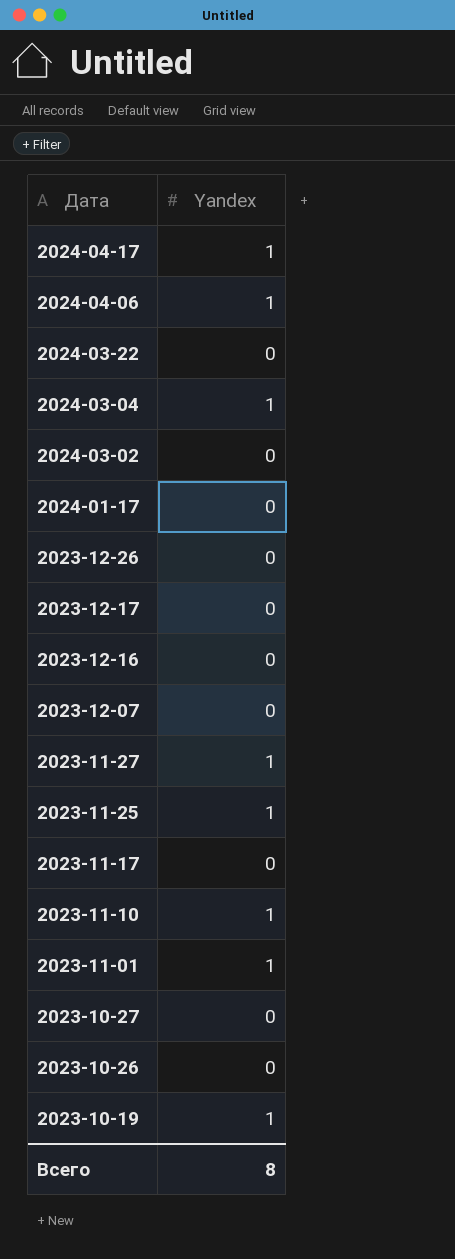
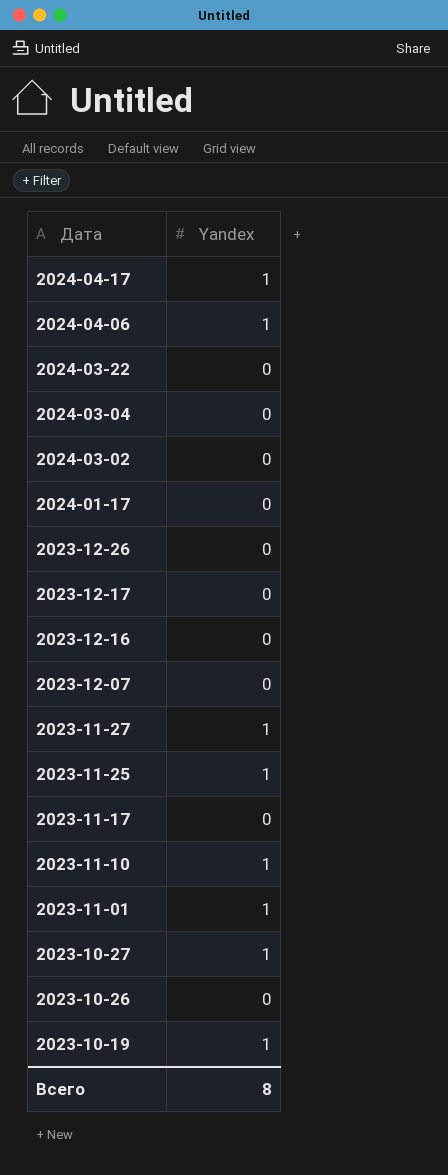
2024-03-04 | Yandex: 1 -> 0
2023-10-27 | Yandex: 0 -> 1

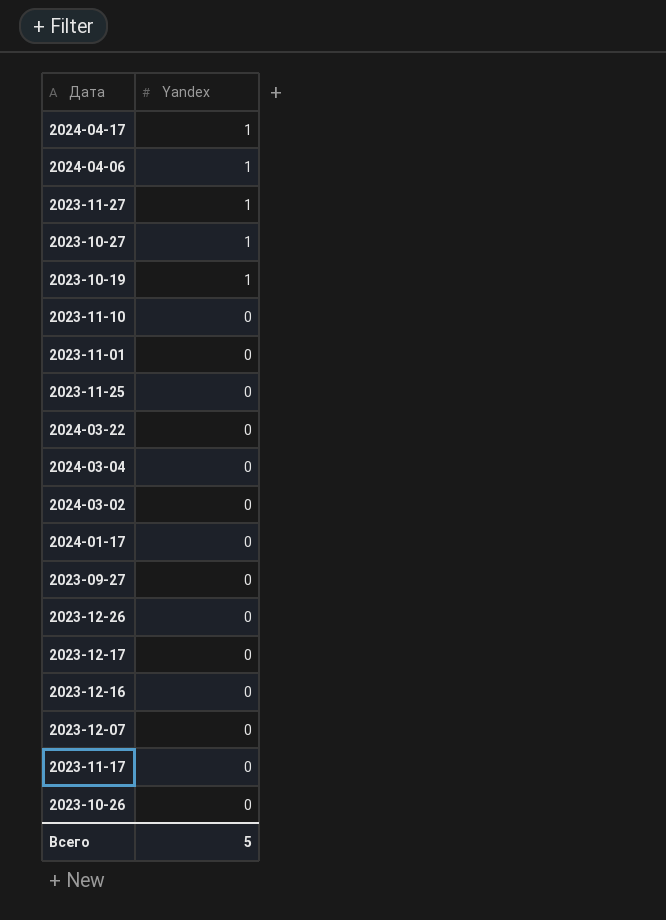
row order: Дата descending -> Yandex descending
2023-11-10 | Yandex: 1 -> 0
2023-11-01 | Yandex: 1 -> 0
2023-11-25 | Yandex: 1 -> 0
row 2023-09-27: none -> 0
Всего | Yandex: 8 -> 5

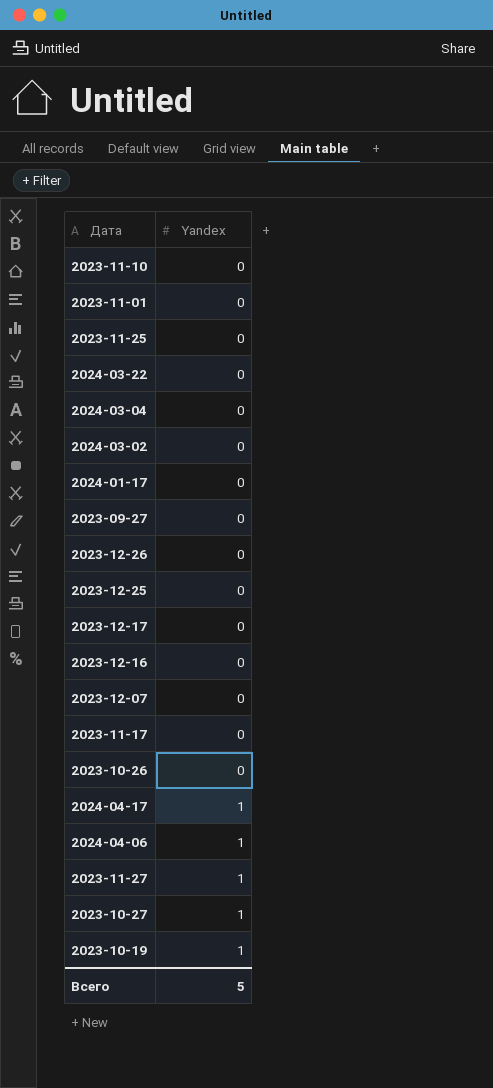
row order: Yandex descending -> Yandex ascending
row 2023-12-25: none -> 0

